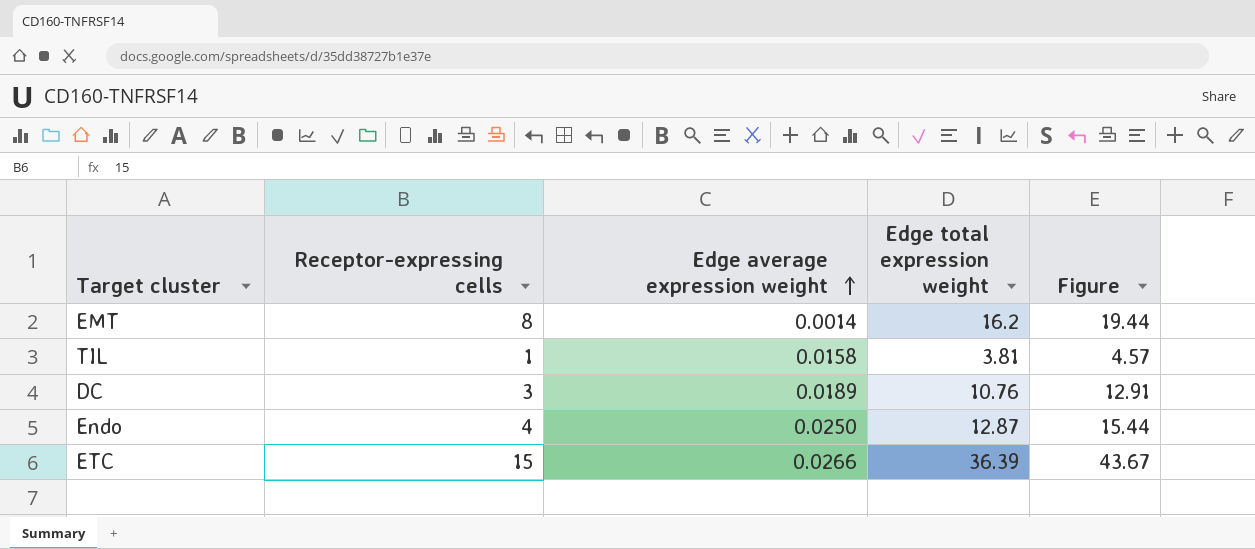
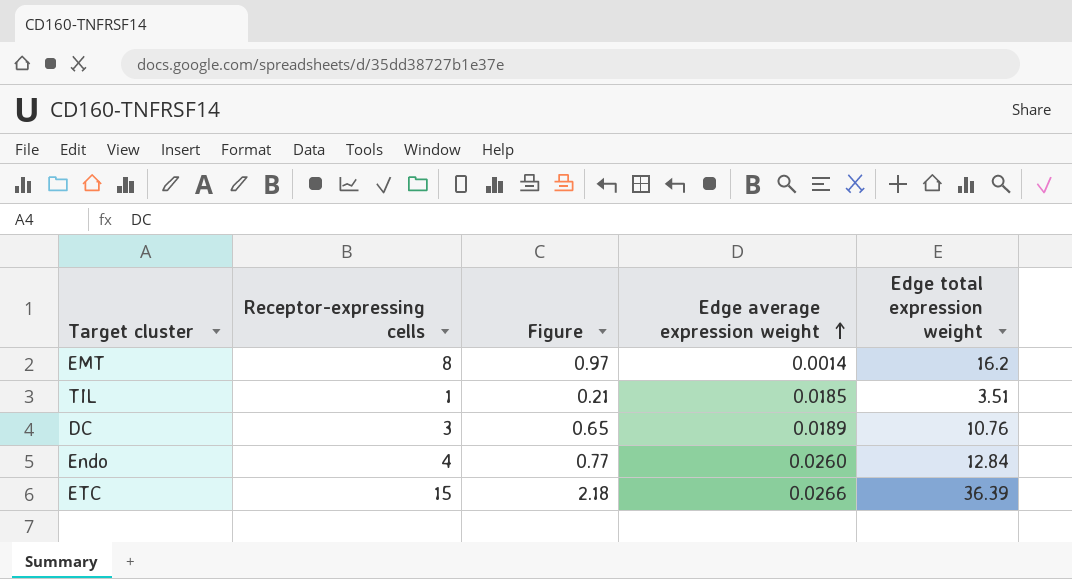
column Figure | formula: [Edge total expression weight] * 1.2 -> [Edge total expression weight] * 0.06
column Figure | position: 5 -> 3
TIL | Edge average expression weight: 0.0158 -> 0.0185
TIL | Edge total expression weight: 3.81 -> 3.51
Endo | Edge average expression weight: 0.0250 -> 0.0260
Endo | Edge total expression weight: 12.87 -> 12.84

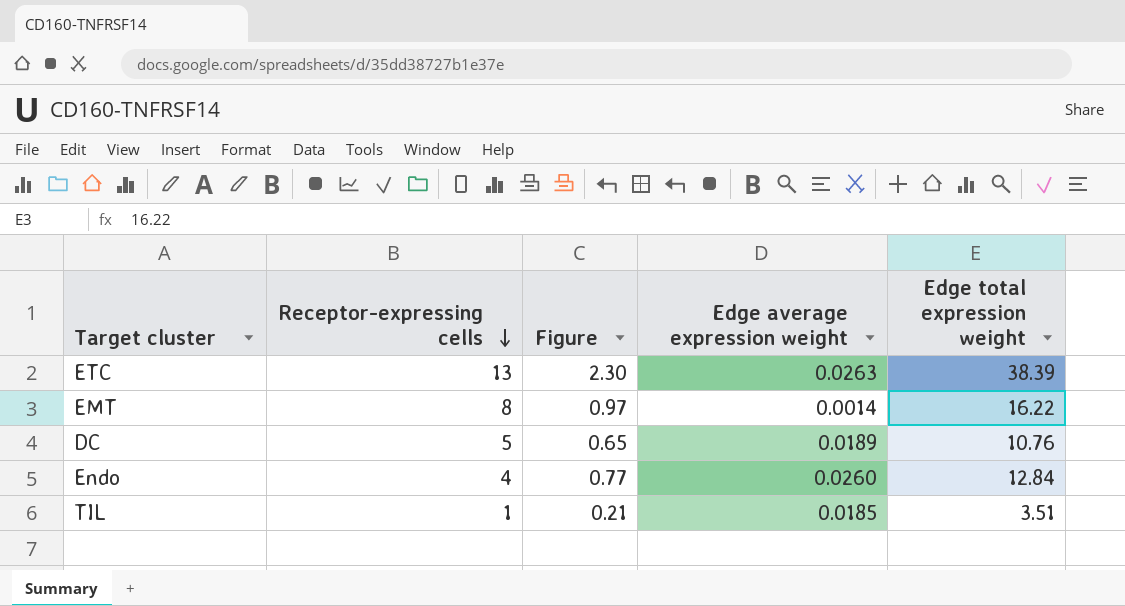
row order: Edge average expression weight ascending -> Receptor-expressing cells descending
ETC | Receptor-expressing cells: 15 -> 13
ETC | Figure: 2.18 -> 2.30
ETC | Edge average expression weight: 0.0266 -> 0.0263
ETC | Edge total expression weight: 36.39 -> 38.39
EMT | Edge total expression weight: 16.2 -> 16.22
DC | Receptor-expressing cells: 3 -> 5

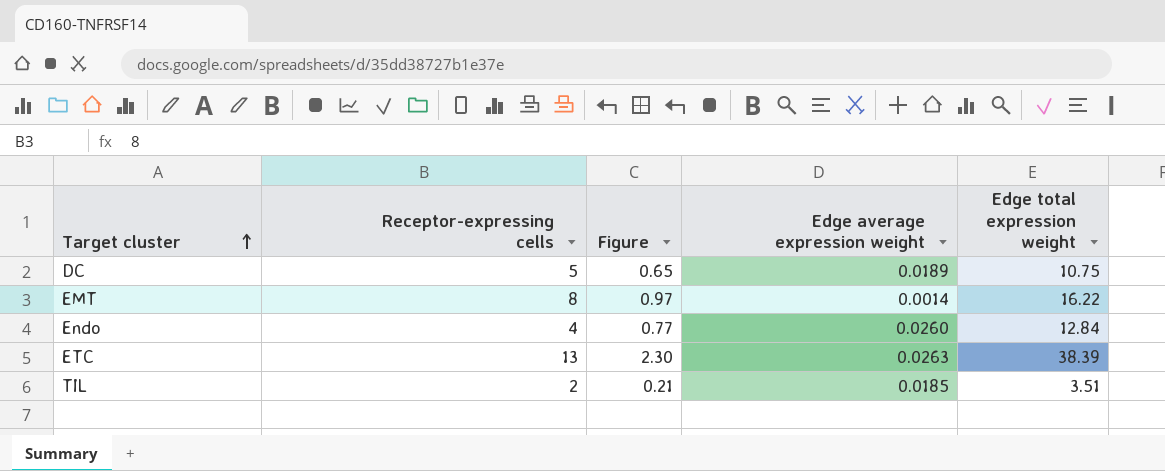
row order: Receptor-expressing cells descending -> Target cluster ascending
DC | Edge total expression weight: 10.76 -> 10.75
TIL | Receptor-expressing cells: 1 -> 2

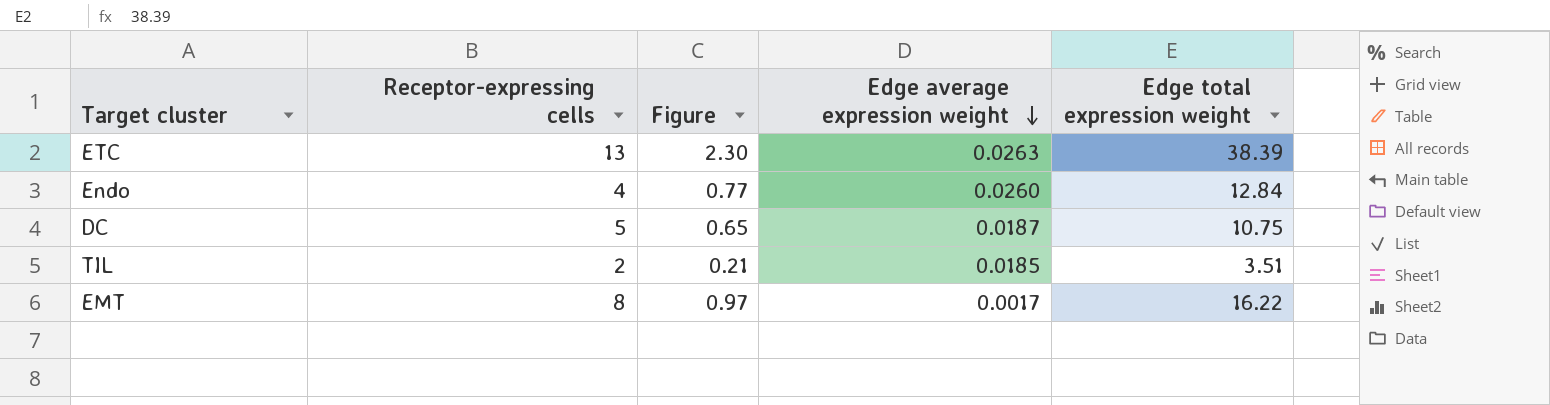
row order: Target cluster ascending -> Edge average expression weight descending
DC | Edge average expression weight: 0.0189 -> 0.0187
EMT | Edge average expression weight: 0.0014 -> 0.0017

